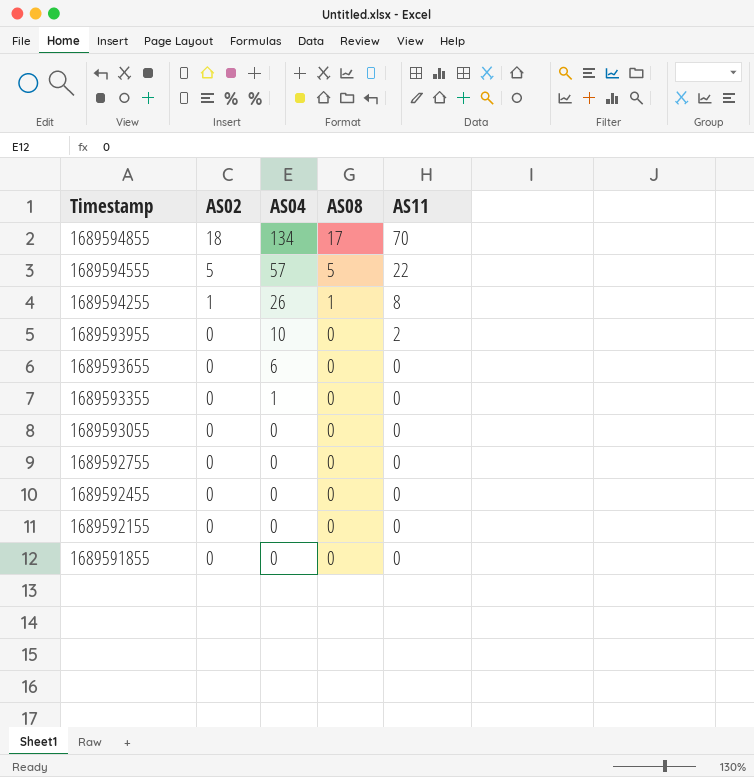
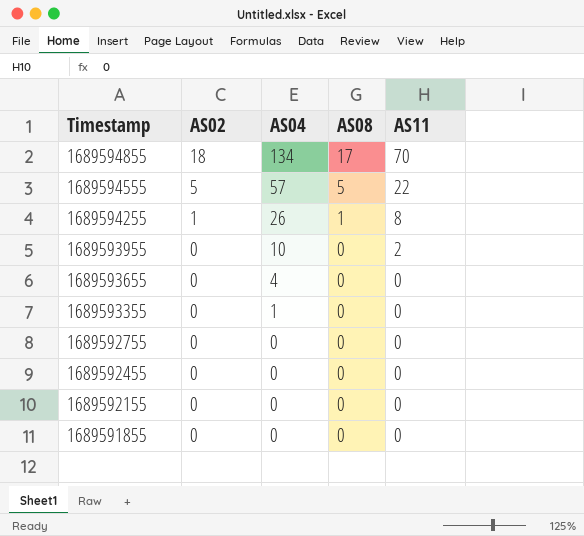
row 1689593055: 0 | 0 | 0 | 0 -> none
1689593655 | AS04: 6 -> 4

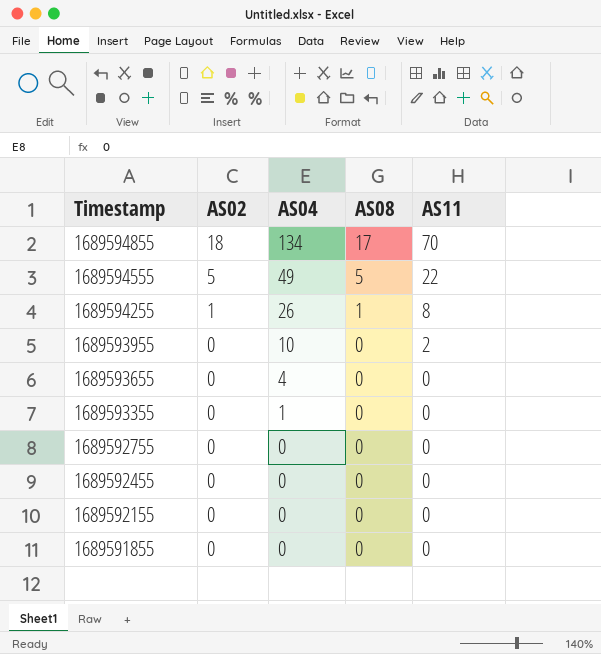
1689594555 | AS04: 57 -> 49

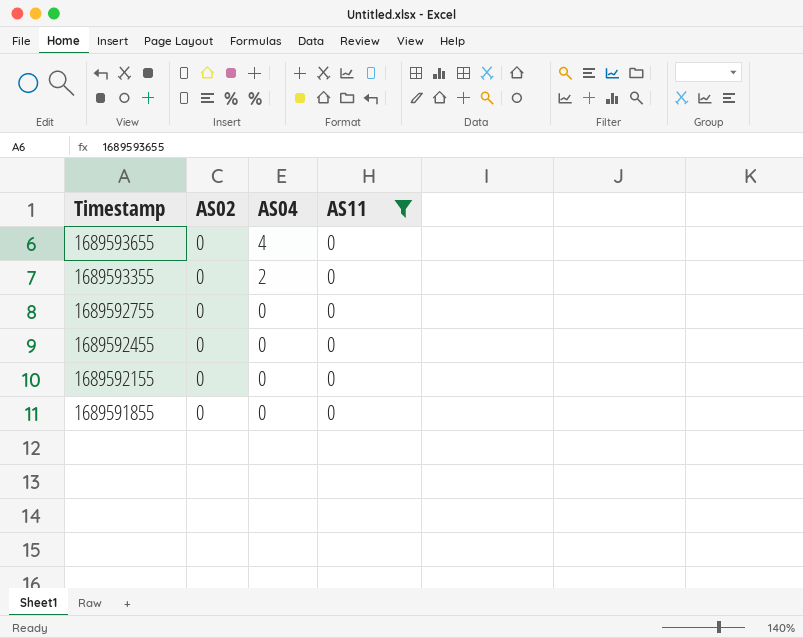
filter: none -> AS11 = 0
column AS08 | position: 4 -> none
1689593355 | AS04: 1 -> 2

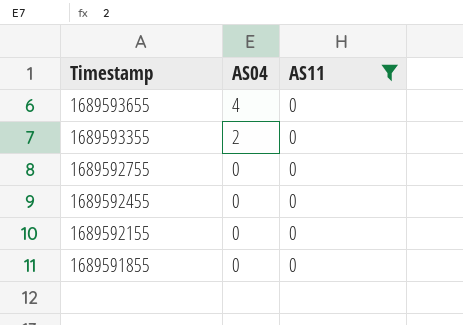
column AS02 | position: 2 -> none

